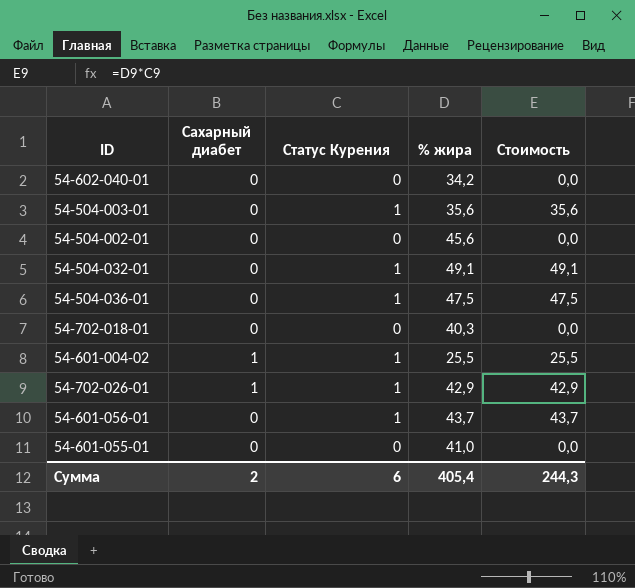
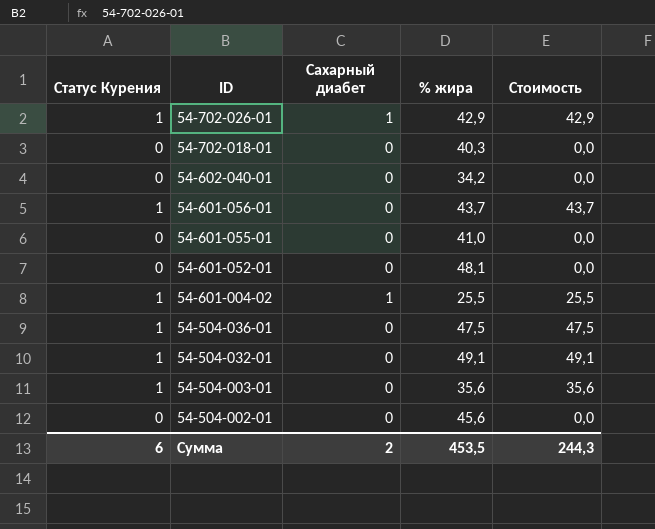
row order: none -> ID descending
column Статус Курения | position: 3 -> 1
row 54-601-052-01: none -> 0 | 0 | 48,1 | 0,0
Сумма | % жира: 405,4 -> 453,5

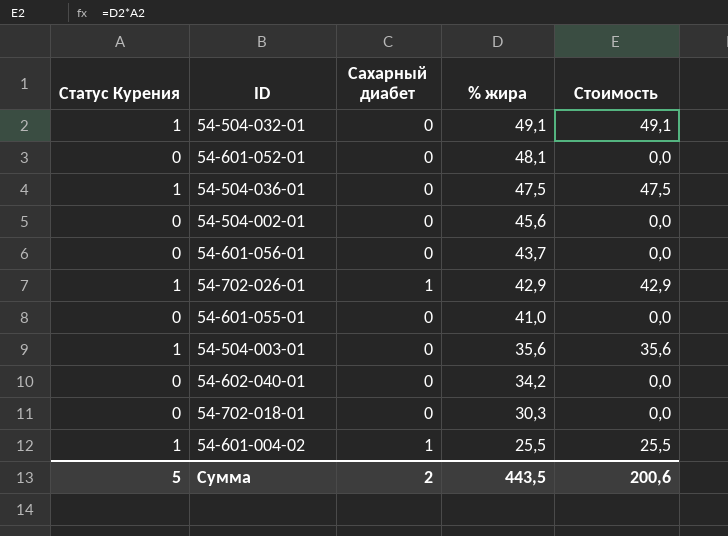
row order: ID descending -> % жира descending
54-601-056-01 | Статус Курения: 1 -> 0
54-601-056-01 | Стоимость: 43,7 -> 0,0
54-702-018-01 | % жира: 40,3 -> 30,3
Сумма | Статус Курения: 6 -> 5
Сумма | % жира: 453,5 -> 443,5
Сумма | Стоимость: 244,3 -> 200,6

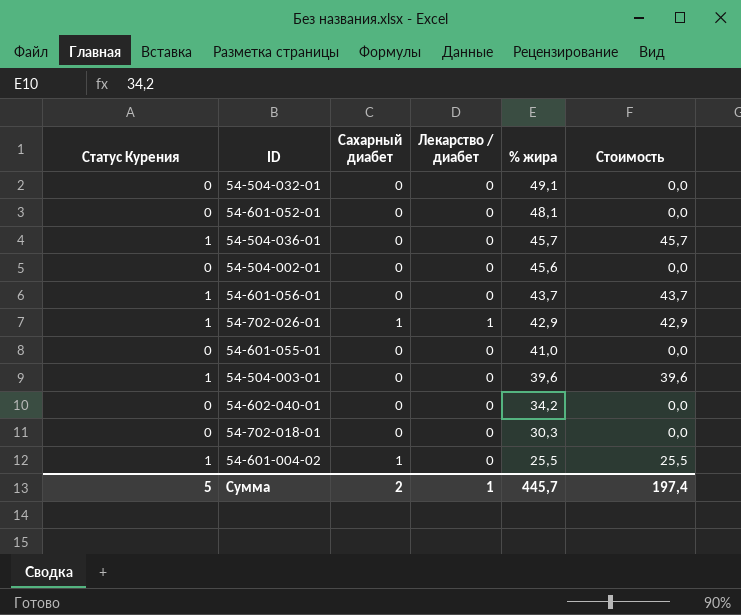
column Лекарство / диабет | position: none -> 4
54-504-032-01 | Статус Курения: 1 -> 0
54-504-032-01 | Стоимость: 49,1 -> 0,0
54-504-036-01 | % жира: 47,5 -> 45,7
54-504-036-01 | Стоимость: 47,5 -> 45,7
54-601-056-01 | Статус Курения: 0 -> 1
54-601-056-01 | Стоимость: 0,0 -> 43,7
54-504-003-01 | % жира: 35,6 -> 39,6
54-504-003-01 | Стоимость: 35,6 -> 39,6
Сумма | % жира: 443,5 -> 445,7
Сумма | Стоимость: 200,6 -> 197,4

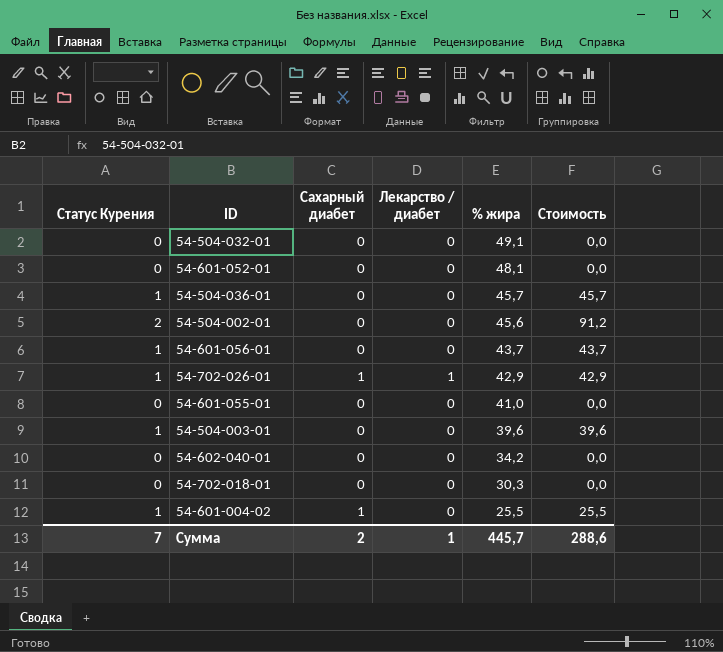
54-504-002-01 | Статус Курения: 0 -> 2
54-504-002-01 | Стоимость: 0,0 -> 91,2
Сумма | Статус Курения: 5 -> 7
Сумма | Стоимость: 197,4 -> 288,6

